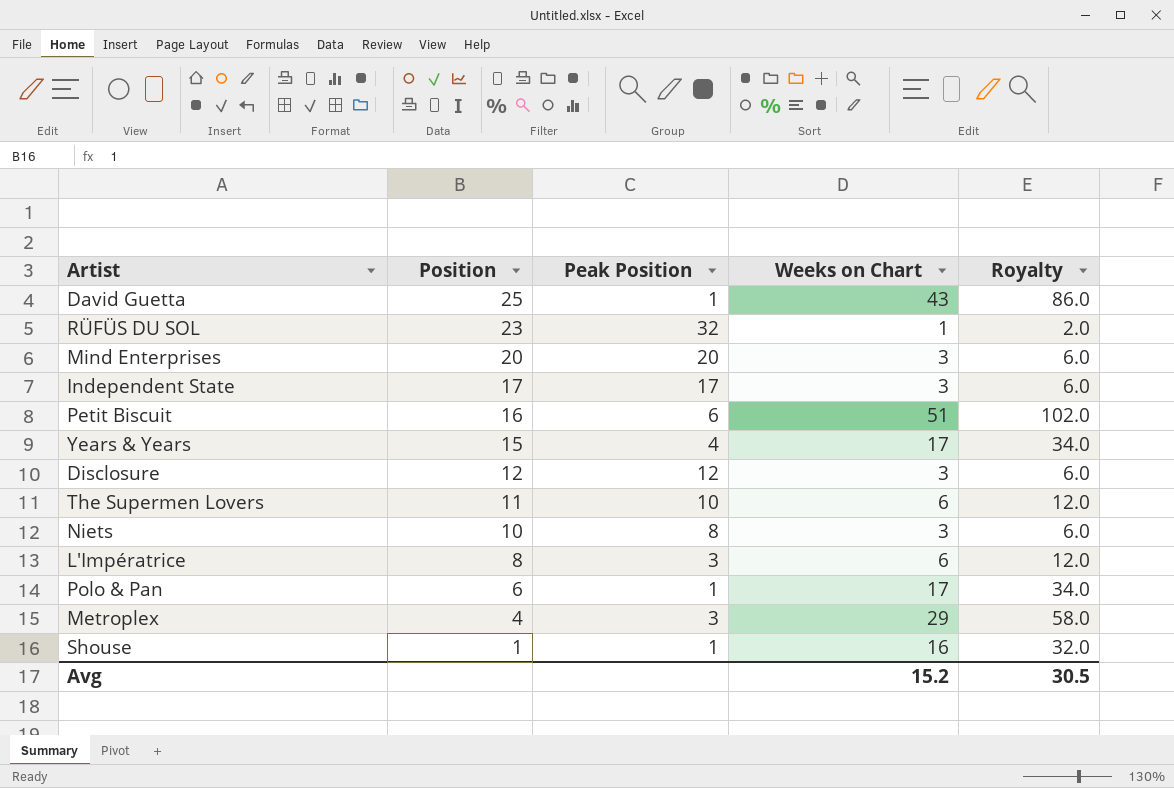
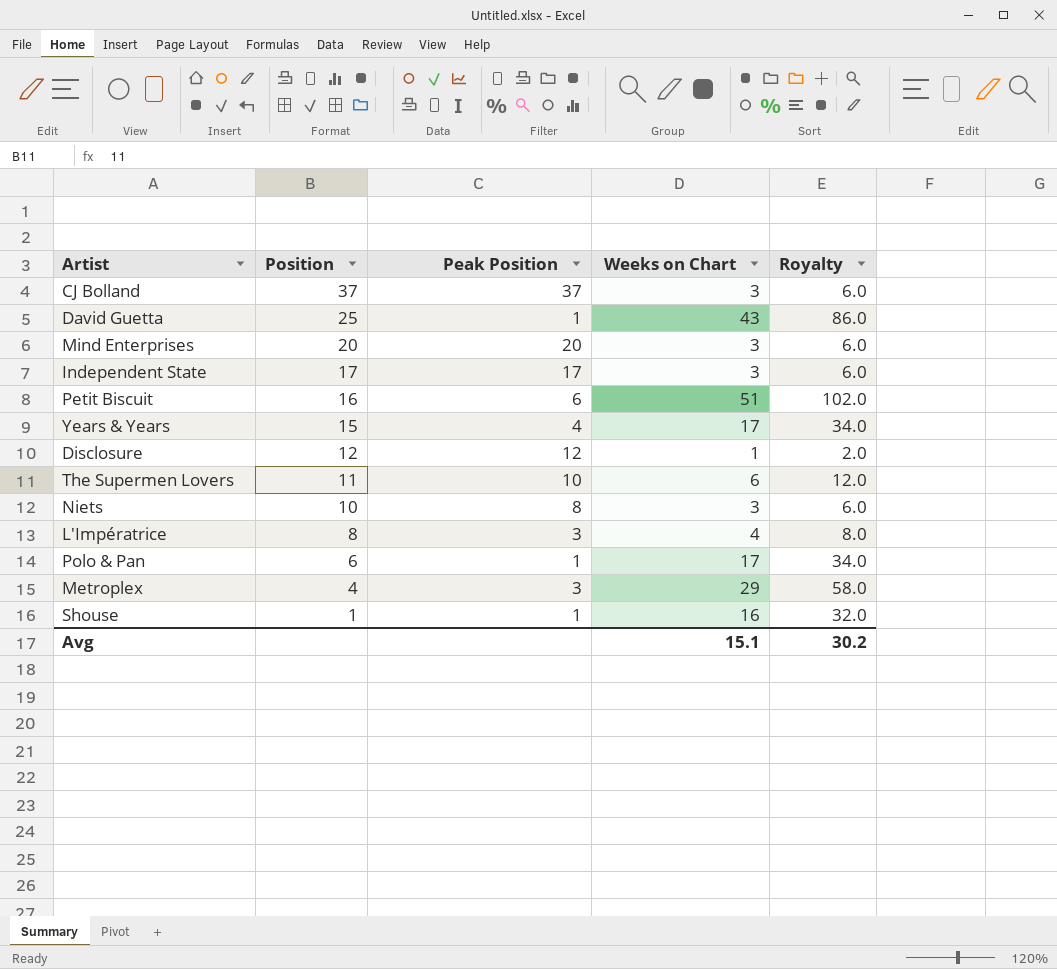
row RÜFÜS DU SOL: 23 | 32 | 1 | 2.0 -> none
row CJ Bolland: none -> 37 | 37 | 3 | 6.0
Disclosure | Weeks on Chart: 3 -> 1
Disclosure | Royalty: 6.0 -> 2.0
L'Impératrice | Weeks on Chart: 6 -> 4
L'Impératrice | Royalty: 12.0 -> 8.0
Avg | Weeks on Chart: 15.2 -> 15.1
Avg | Royalty: 30.5 -> 30.2

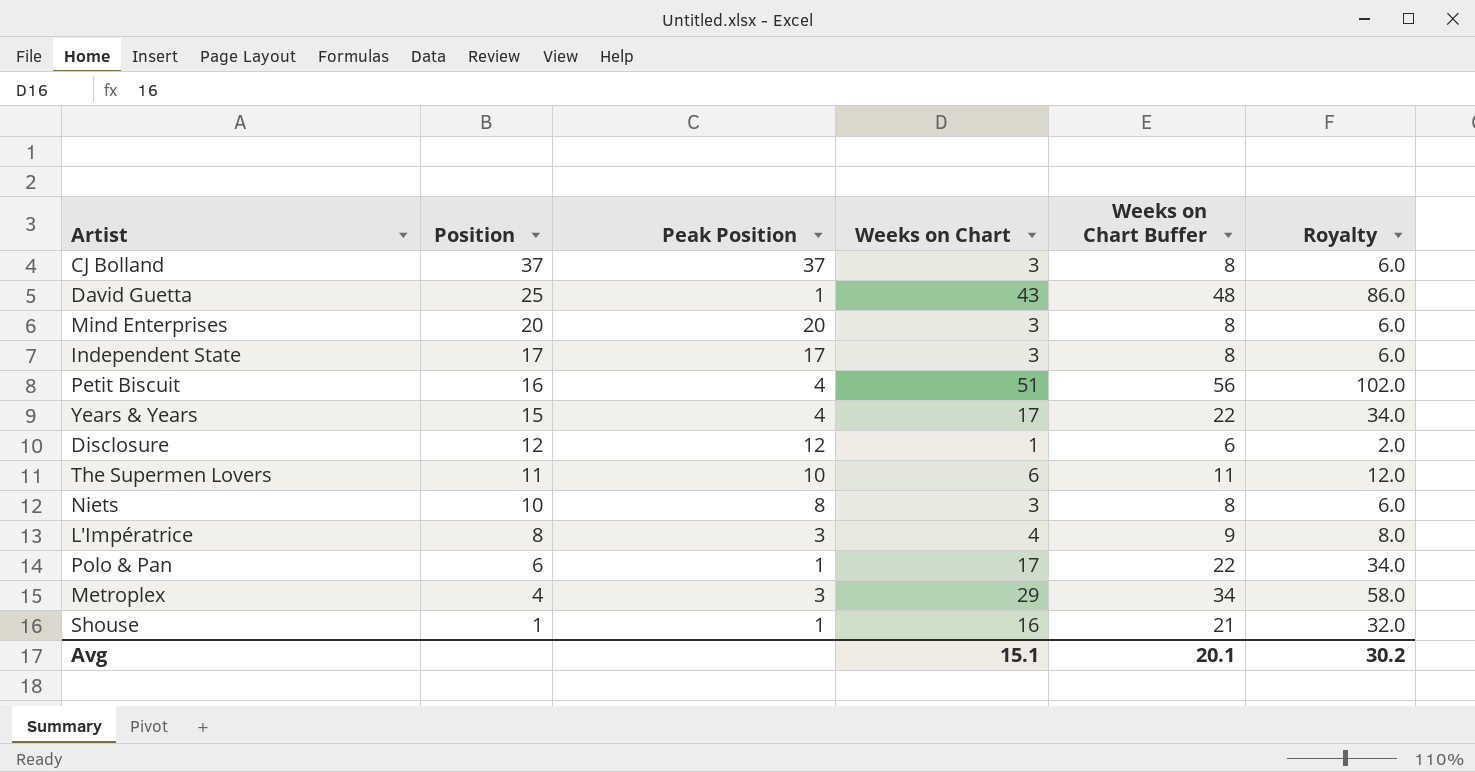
column Weeks on Chart Buffer | formula: none -> [Weeks on Chart] + 5
Petit Biscuit | Peak Position: 6 -> 4

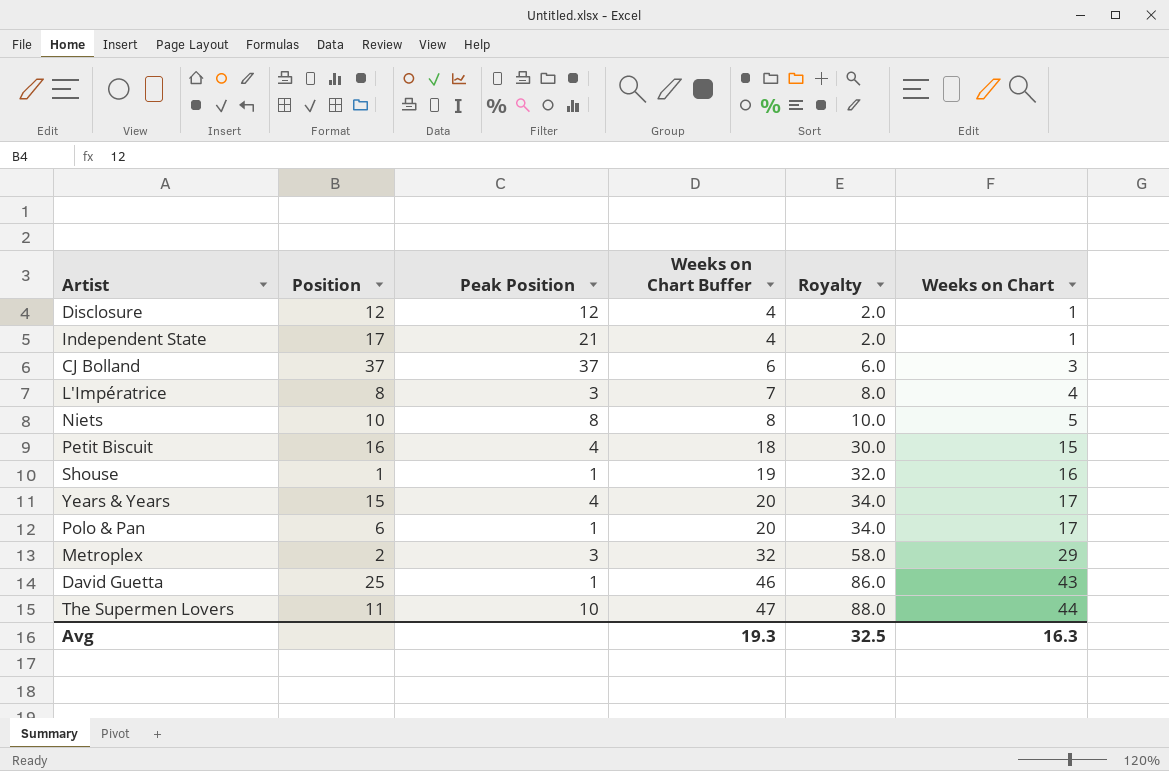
row order: Position descending -> Weeks on Chart Buffer ascending
column Weeks on Chart Buffer | formula: [Weeks on Chart] + 5 -> [Weeks on Chart] + 3
column Weeks on Chart | position: 4 -> 6
row Mind Enterprises: 20 | 20 | 3 | 8 | 6.0 -> none
Independent State | Peak Position: 17 -> 21
Independent State | Royalty: 6.0 -> 2.0
Independent State | Weeks on Chart: 3 -> 1
Niets | Royalty: 6.0 -> 10.0
Niets | Weeks on Chart: 3 -> 5
Petit Biscuit | Royalty: 102.0 -> 30.0
Petit Biscuit | Weeks on Chart: 51 -> 15
Metroplex | Position: 4 -> 2
The Supermen Lovers | Royalty: 12.0 -> 88.0
The Supermen Lovers | Weeks on Chart: 6 -> 44
Avg | Weeks on Chart Buffer: 20.1 -> 19.3
Avg | Royalty: 30.2 -> 32.5
Avg | Weeks on Chart: 15.1 -> 16.3

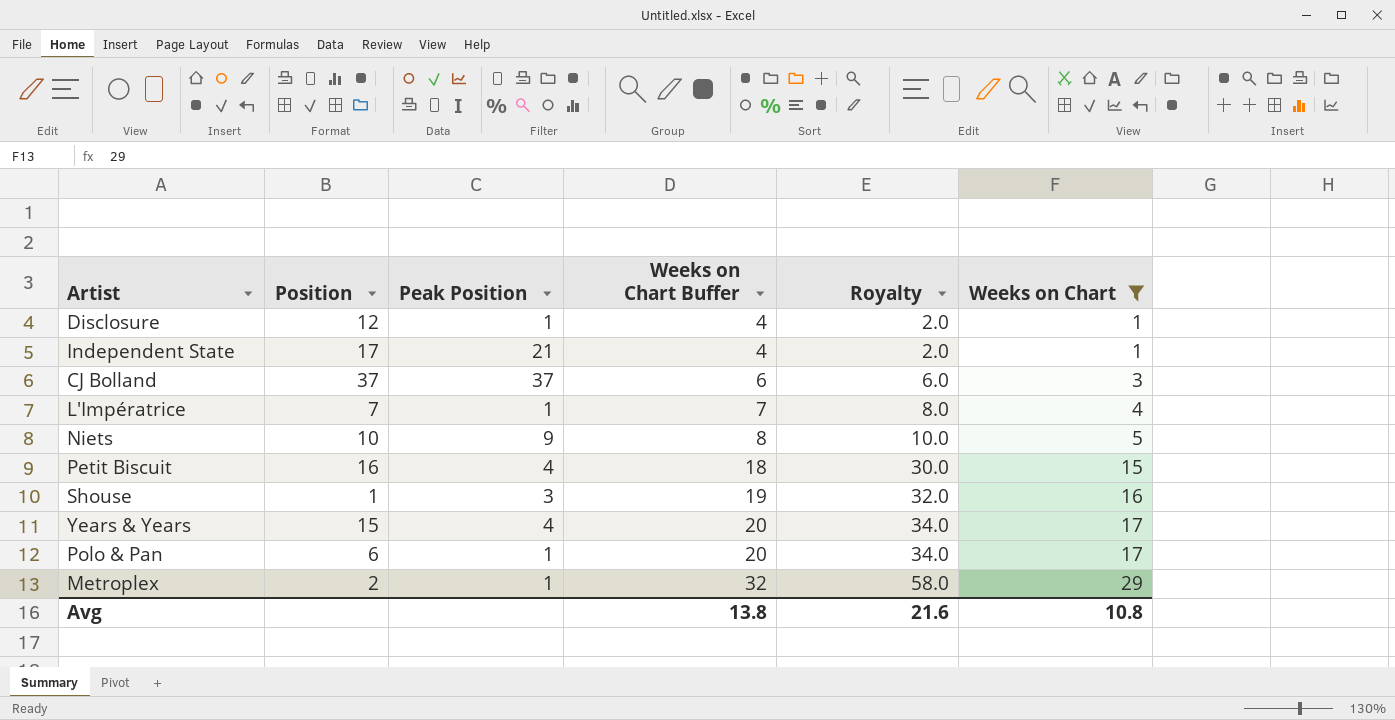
filter: none -> Weeks on Chart <= 29
Disclosure | Peak Position: 12 -> 1
L'Impératrice | Position: 8 -> 7
L'Impératrice | Peak Position: 3 -> 1
Niets | Peak Position: 8 -> 9
Shouse | Peak Position: 1 -> 3
Metroplex | Peak Position: 3 -> 1
Avg | Weeks on Chart Buffer: 19.3 -> 13.8
Avg | Royalty: 32.5 -> 21.6
Avg | Weeks on Chart: 16.3 -> 10.8

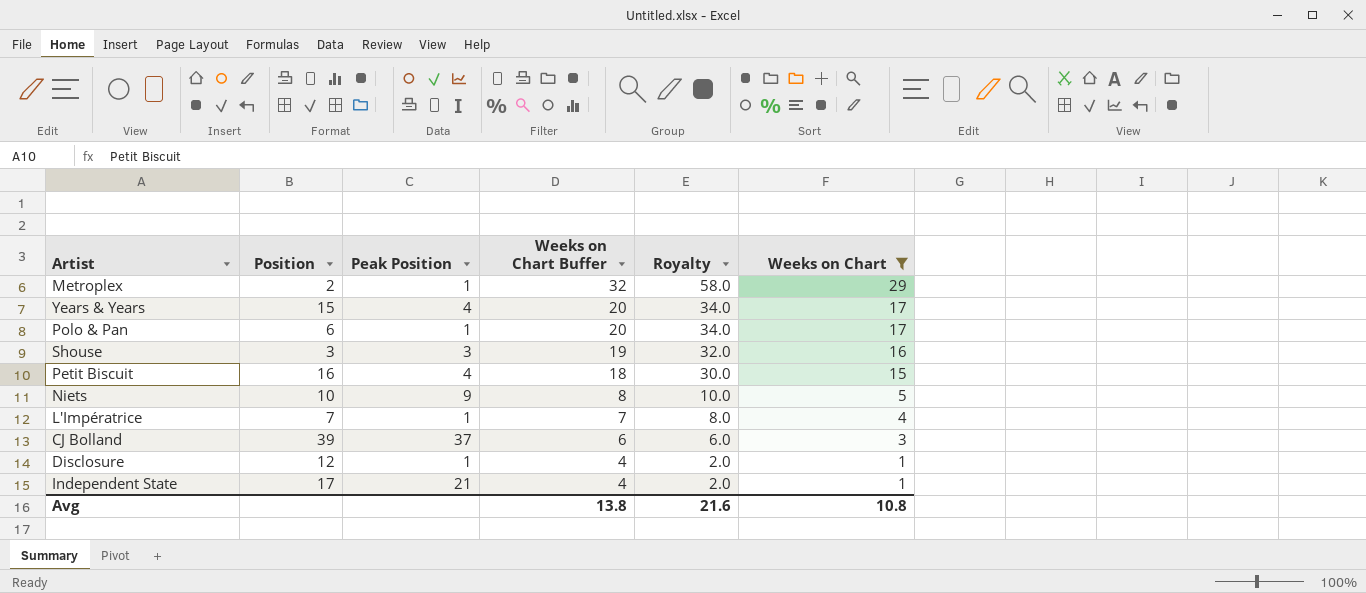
row order: Weeks on Chart Buffer ascending -> Weeks on Chart Buffer descending
Shouse | Position: 1 -> 3
CJ Bolland | Position: 37 -> 39

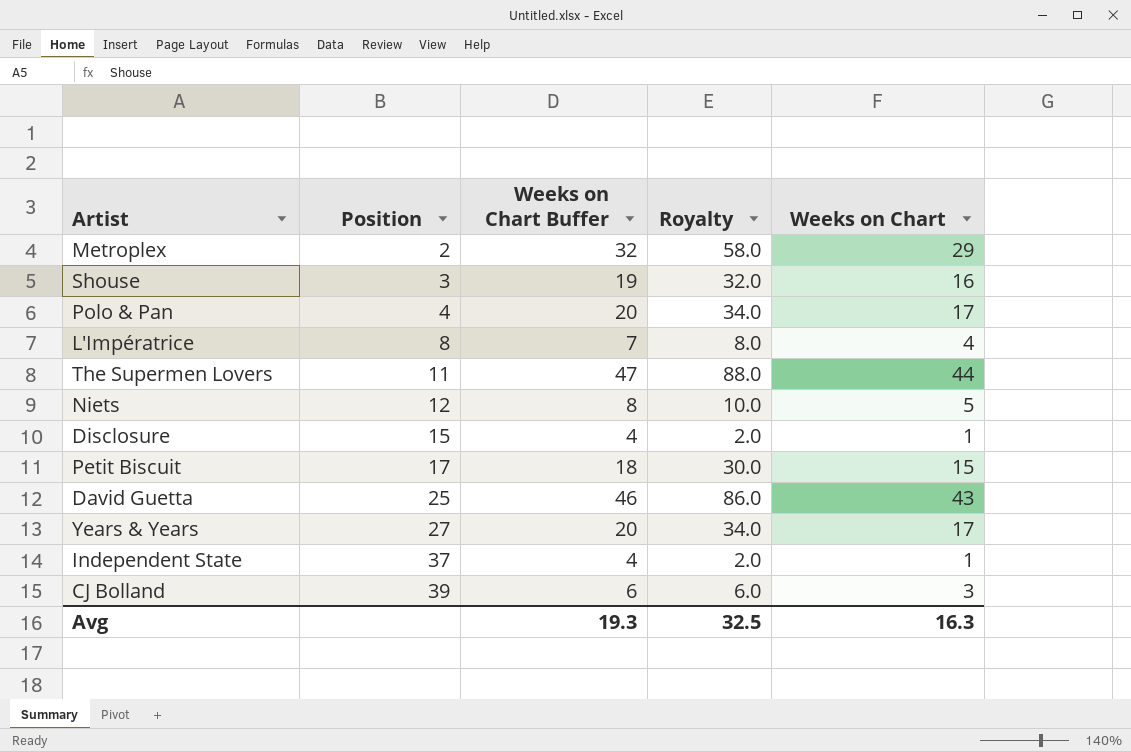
filter: Weeks on Chart <= 29 -> none
row order: Weeks on Chart Buffer descending -> Position ascending
column Peak Position | position: 3 -> none
Polo & Pan | Position: 6 -> 4
L'Impératrice | Position: 7 -> 8
Niets | Position: 10 -> 12
Disclosure | Position: 12 -> 15
Petit Biscuit | Position: 16 -> 17
Years & Years | Position: 15 -> 27
Independent State | Position: 17 -> 37
Avg | Weeks on Chart Buffer: 13.8 -> 19.3
Avg | Royalty: 21.6 -> 32.5
Avg | Weeks on Chart: 10.8 -> 16.3

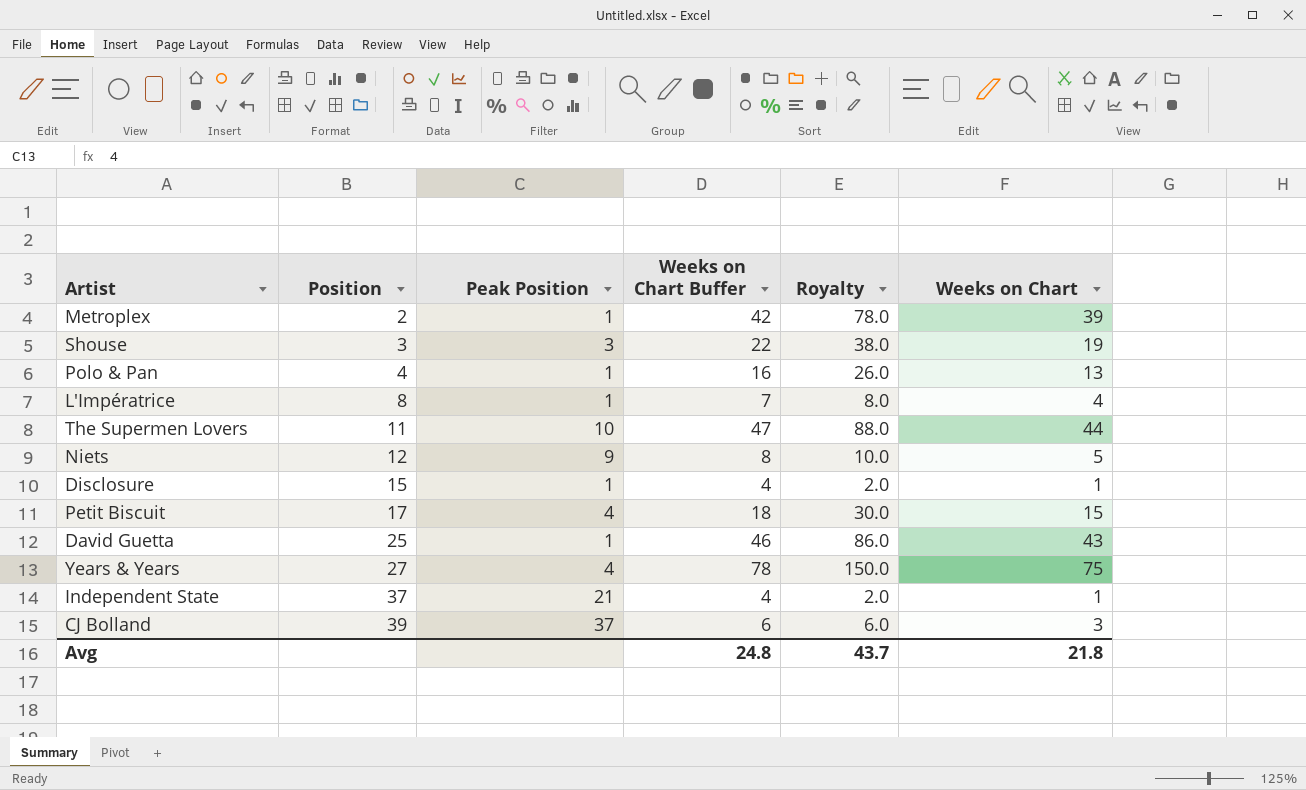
column Peak Position | position: none -> 3
Metroplex | Weeks on Chart Buffer: 32 -> 42
Metroplex | Royalty: 58.0 -> 78.0
Metroplex | Weeks on Chart: 29 -> 39
Shouse | Weeks on Chart Buffer: 19 -> 22
Shouse | Royalty: 32.0 -> 38.0
Shouse | Weeks on Chart: 16 -> 19
Polo & Pan | Weeks on Chart Buffer: 20 -> 16
Polo & Pan | Royalty: 34.0 -> 26.0
Polo & Pan | Weeks on Chart: 17 -> 13
Years & Years | Weeks on Chart Buffer: 20 -> 78
Years & Years | Royalty: 34.0 -> 150.0
Years & Years | Weeks on Chart: 17 -> 75
Avg | Weeks on Chart Buffer: 19.3 -> 24.8
Avg | Royalty: 32.5 -> 43.7
Avg | Weeks on Chart: 16.3 -> 21.8

